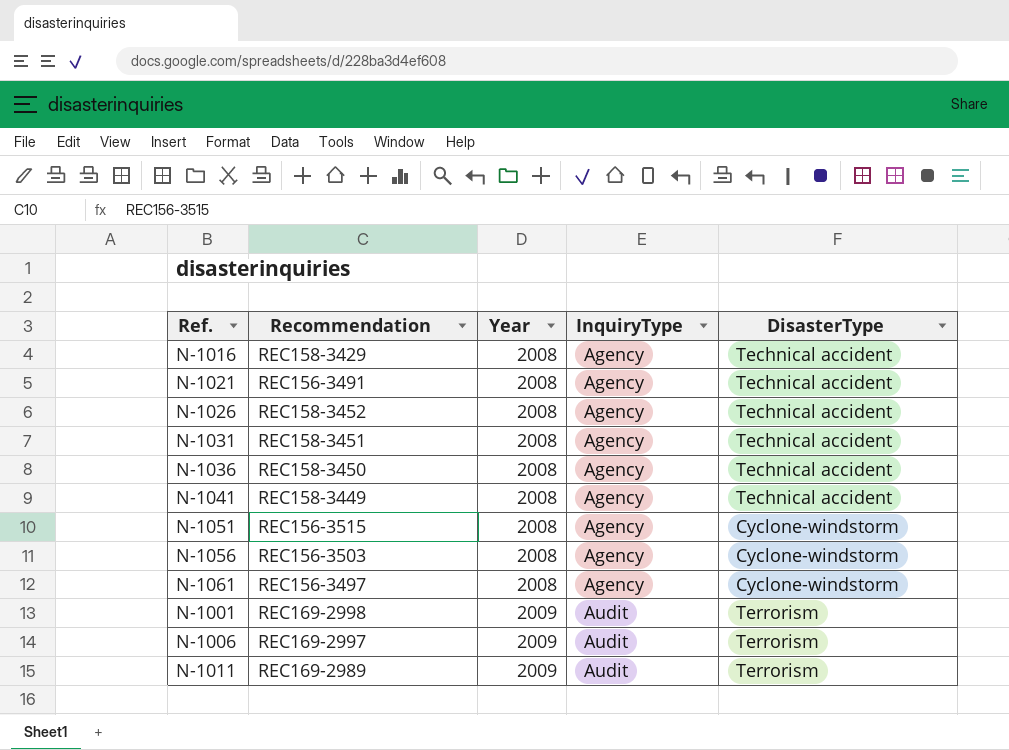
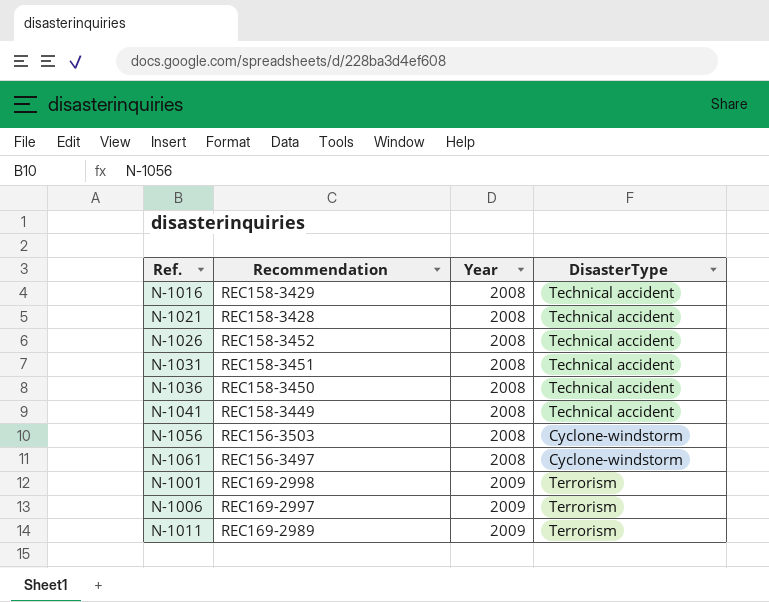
column InquiryType | position: 4 -> none
row N-1051: REC156-3515 | 2008 | Agency | Cyclone-windstorm -> none
N-1021 | Recommendation: REC156-3491 -> REC158-3428

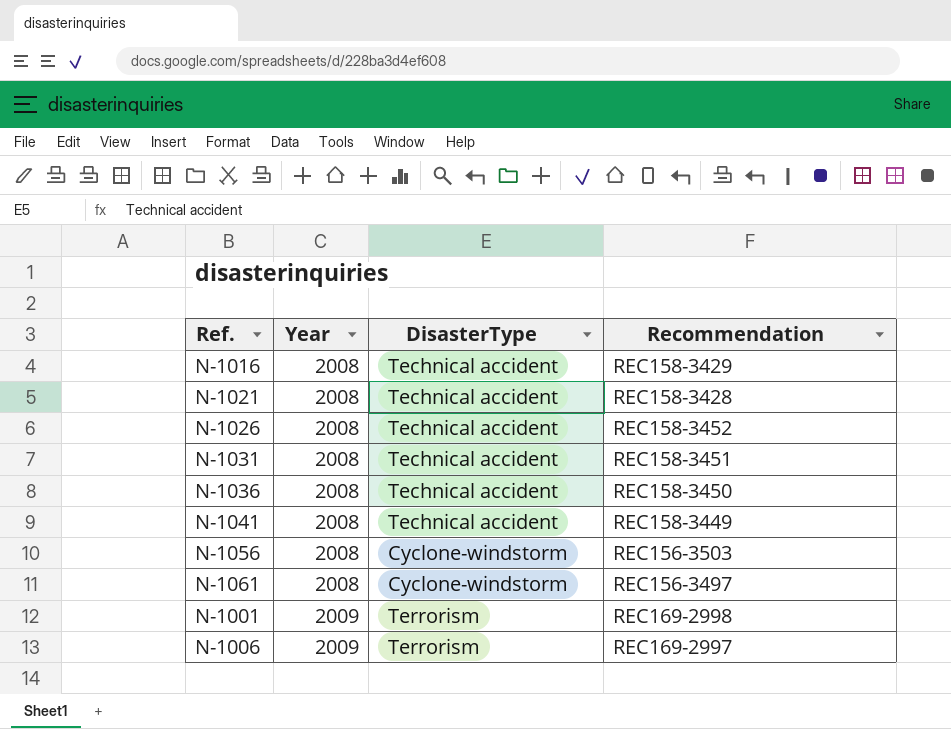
column Recommendation | position: 2 -> 4
row N-1011: REC169-2989 | 2009 | Terrorism -> none

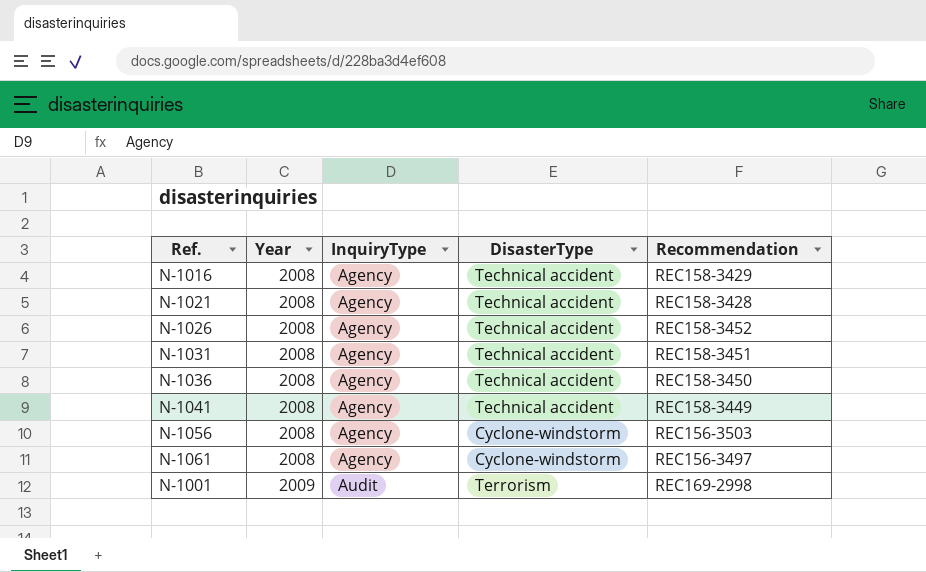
column InquiryType | position: none -> 3
row N-1006: 2009 | Terrorism | REC169-2997 -> none

